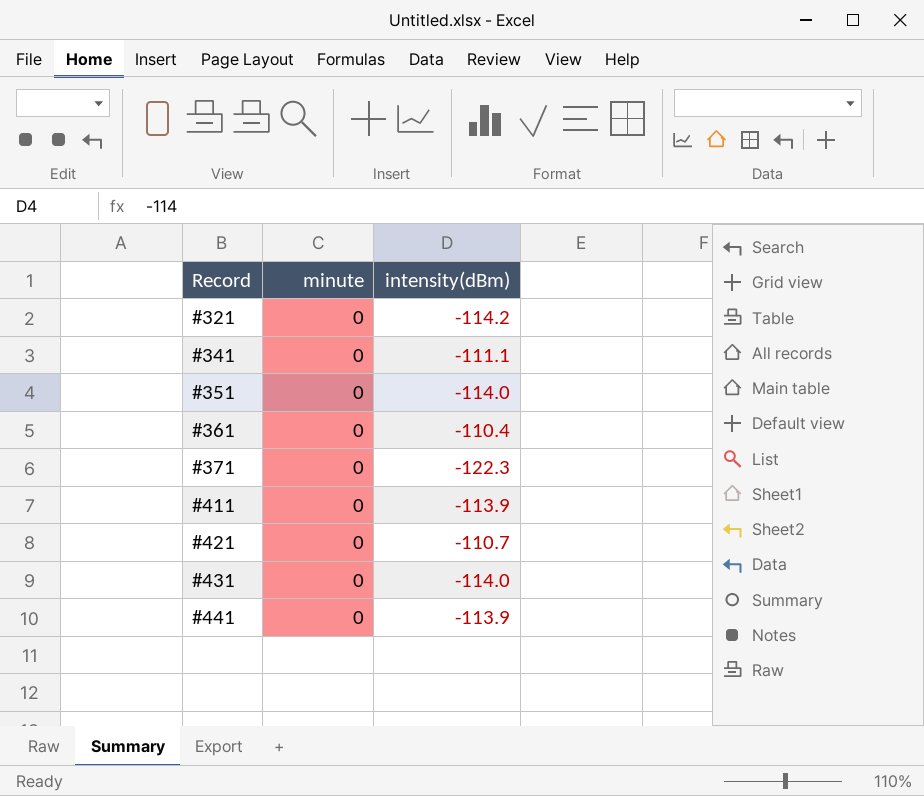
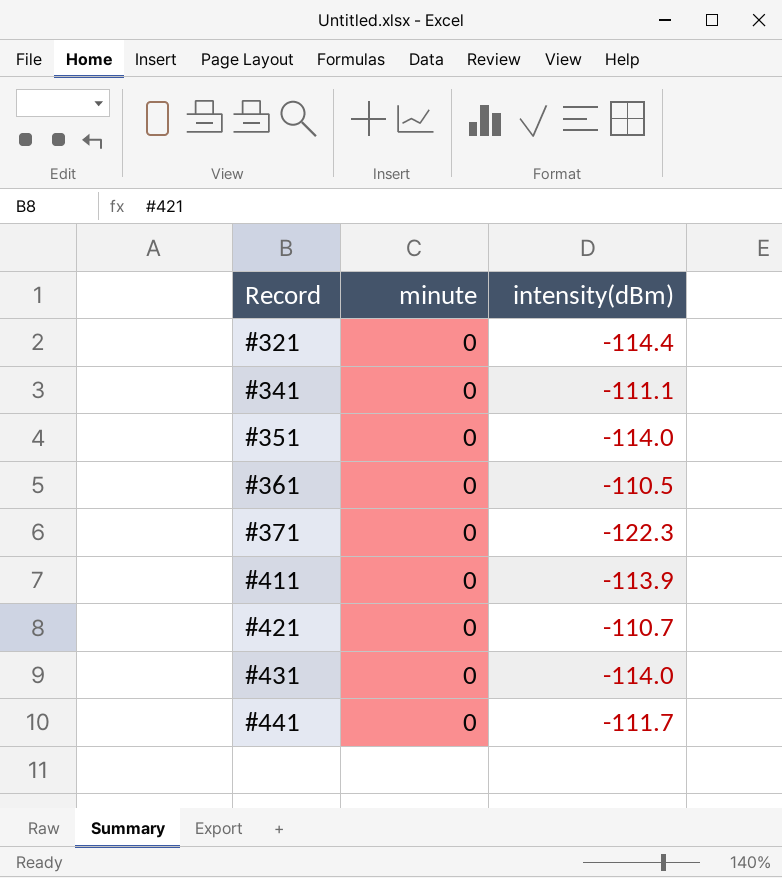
#321 | intensity(dBm): -114.2 -> -114.4
#361 | intensity(dBm): -110.4 -> -110.5
#441 | intensity(dBm): -113.9 -> -111.7

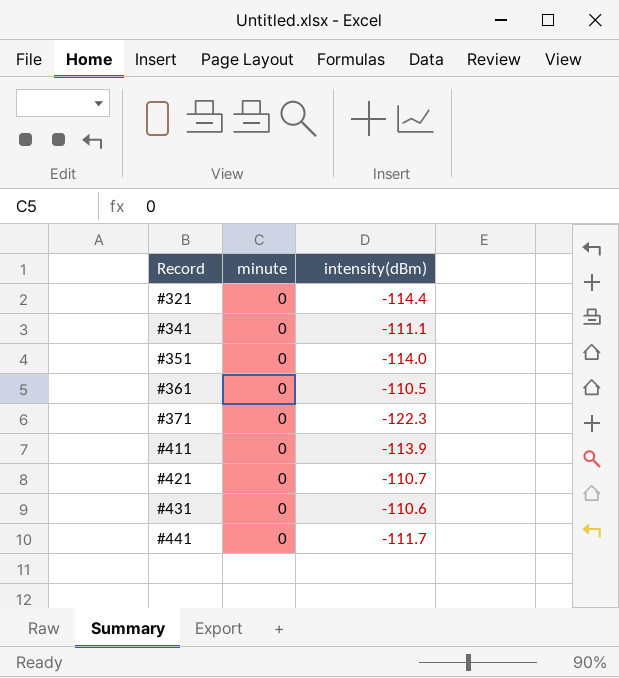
#431 | intensity(dBm): -114.0 -> -110.6

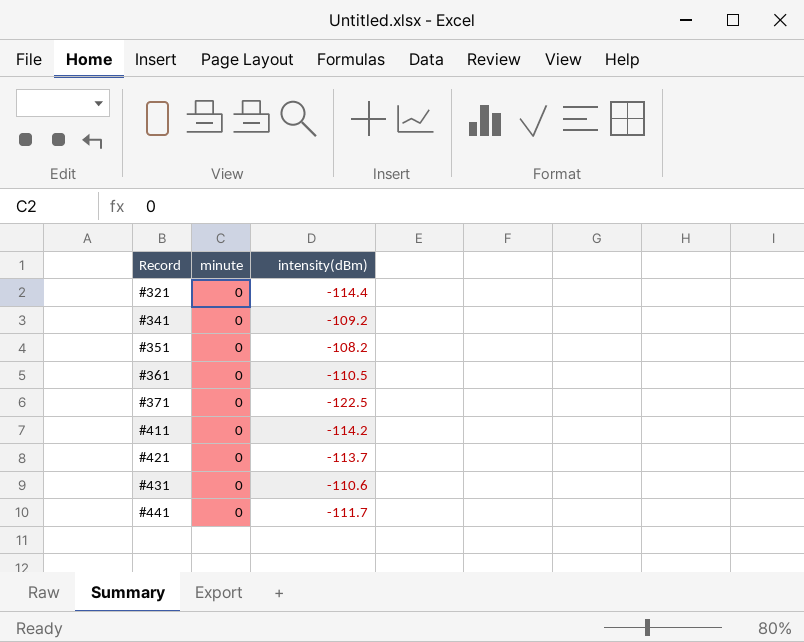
#341 | intensity(dBm): -111.1 -> -109.2
#351 | intensity(dBm): -114.0 -> -108.2
#371 | intensity(dBm): -122.3 -> -122.5
#411 | intensity(dBm): -113.9 -> -114.2
#421 | intensity(dBm): -110.7 -> -113.7

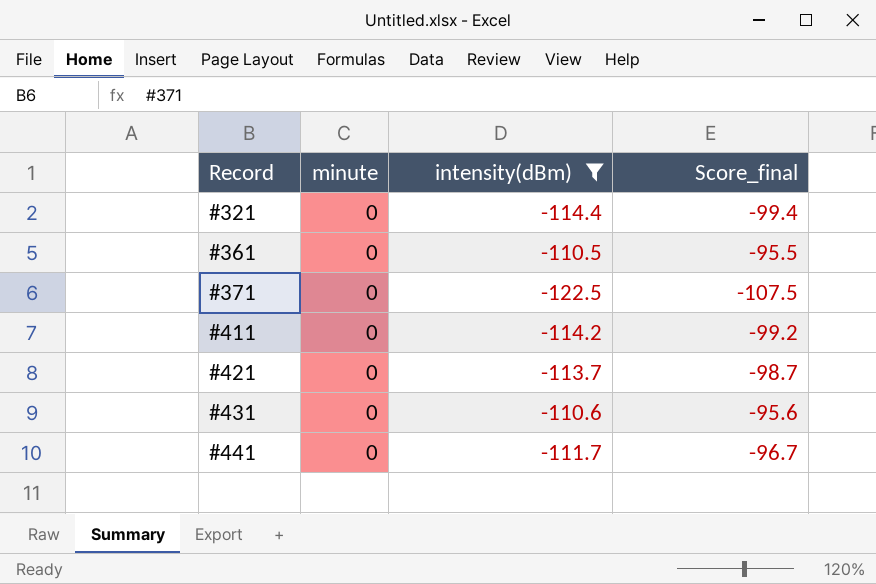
filter: none -> intensity(dBm) <= -110.5
column Score_final | formula: none -> [intensity(dBm)] + 15

